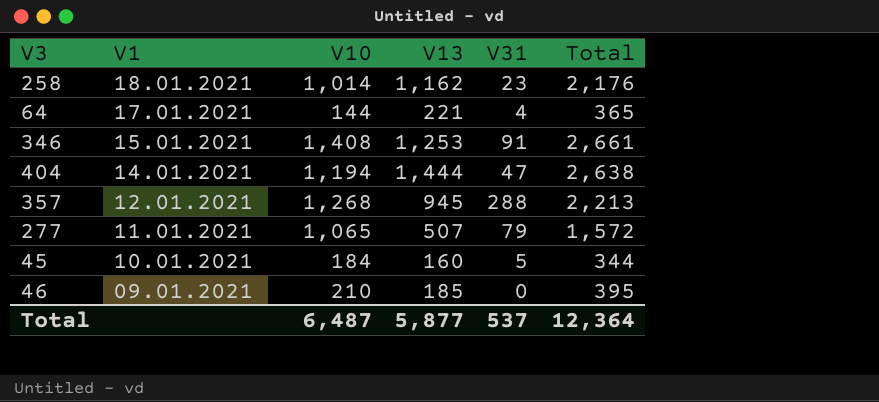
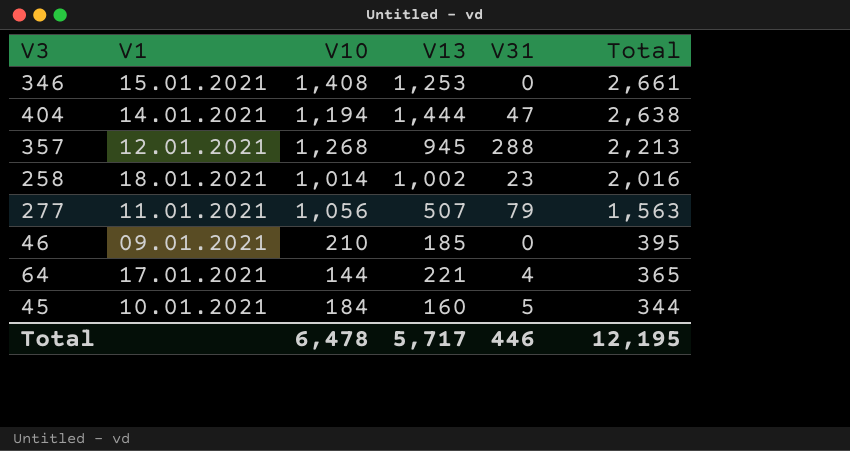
row order: V1 descending -> Total descending
346 | V31: 91 -> 0
258 | V13: 1,162 -> 1,002
258 | Total: 2,176 -> 2,016
277 | V10: 1,065 -> 1,056
277 | Total: 1,572 -> 1,563
Total | V10: 6,487 -> 6,478
Total | V13: 5,877 -> 5,717
Total | V31: 537 -> 446
Total | Total: 12,364 -> 12,195

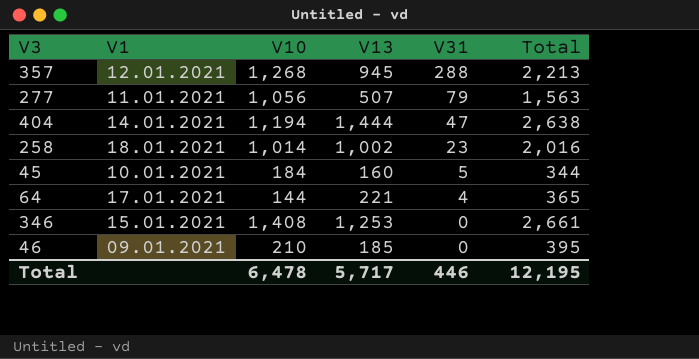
row order: Total descending -> V31 descending

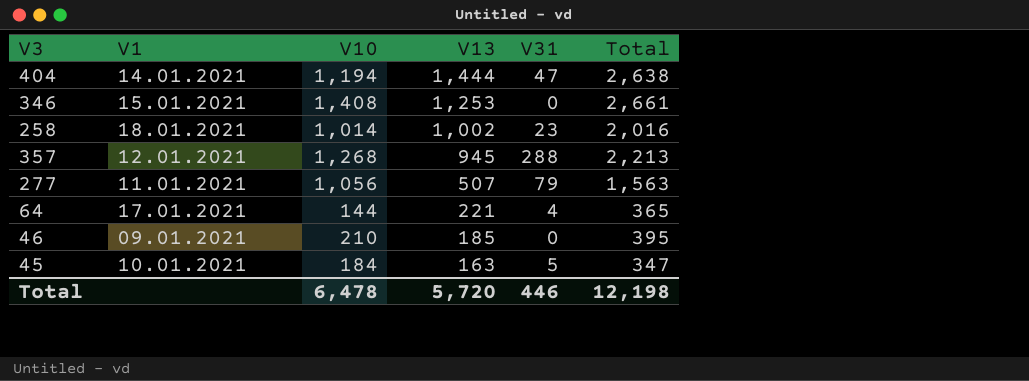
row order: V31 descending -> V13 descending
45 | V13: 160 -> 163
45 | Total: 344 -> 347
Total | V13: 5,717 -> 5,720
Total | Total: 12,195 -> 12,198

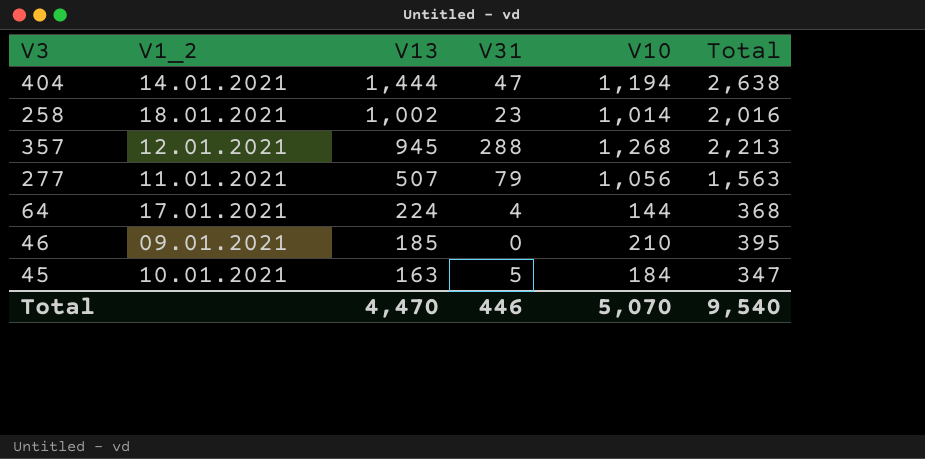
column name: V1 -> V1_2
column V10 | position: 3 -> 5
row 346: 15.01.2021 | 1,408 | 1,253 | 0 | 2,661 -> none
64 | V13: 221 -> 224
64 | Total: 365 -> 368
Total | V13: 5,720 -> 4,470
Total | V10: 6,478 -> 5,070
Total | Total: 12,198 -> 9,540

